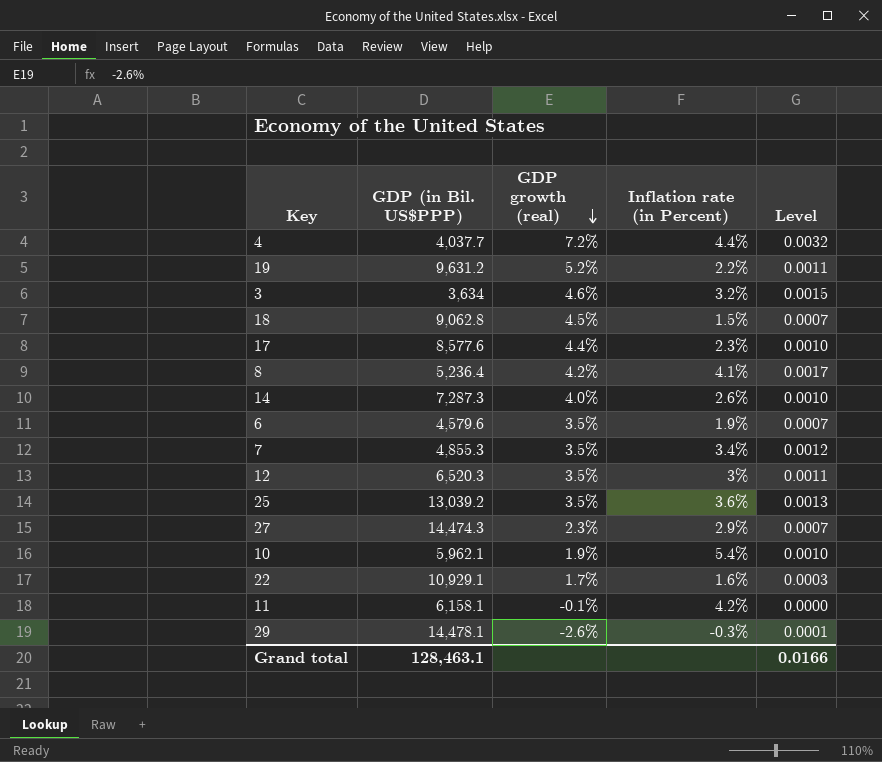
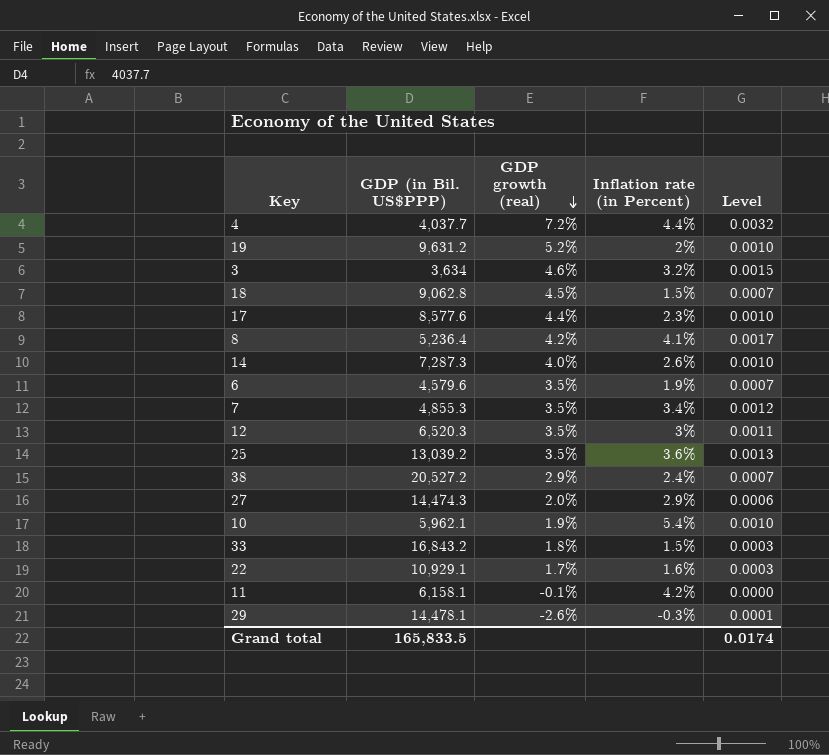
19 | Inflation rate (in Percent): 2.2% -> 2%
19 | Level: 0.0011 -> 0.0010
row 38: none -> 20,527.2 | 2.9% | 2.4% | 0.0007
27 | GDP growth (real): 2.3% -> 2.0%
27 | Level: 0.0007 -> 0.0006
row 33: none -> 16,843.2 | 1.8% | 1.5% | 0.0003
Grand total | GDP (in Bil. US$PPP): 128,463.1 -> 165,833.5
Grand total | Level: 0.0166 -> 0.0174

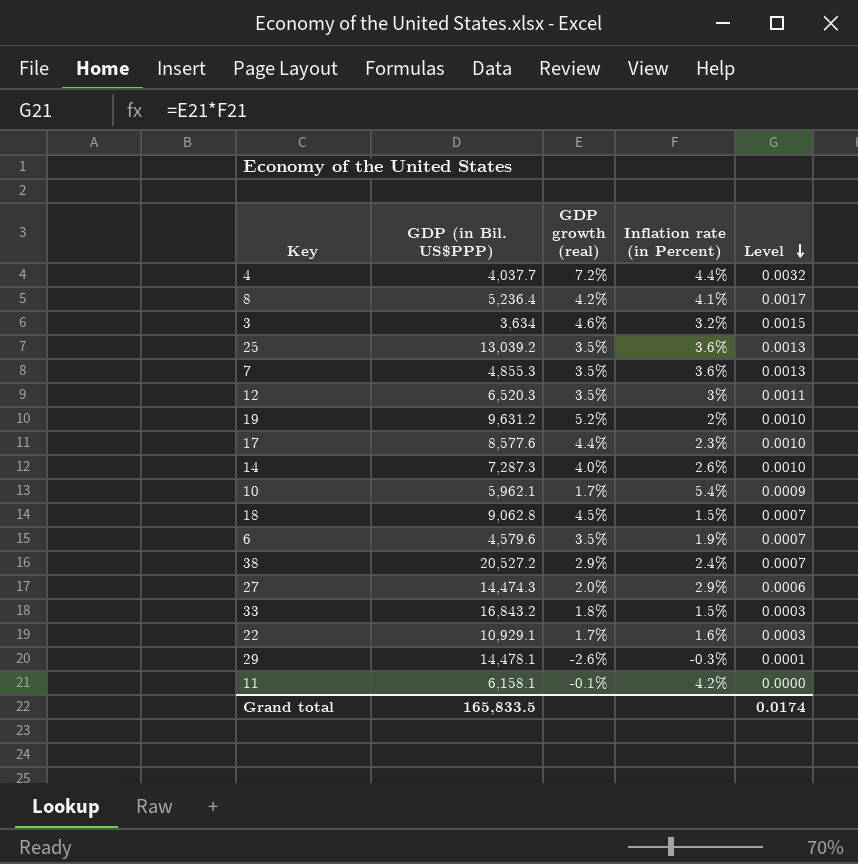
row order: GDP growth (real) descending -> Level descending
7 | Inflation rate (in Percent): 3.4% -> 3.6%
7 | Level: 0.0012 -> 0.0013
10 | GDP growth (real): 1.9% -> 1.7%
10 | Level: 0.0010 -> 0.0009

